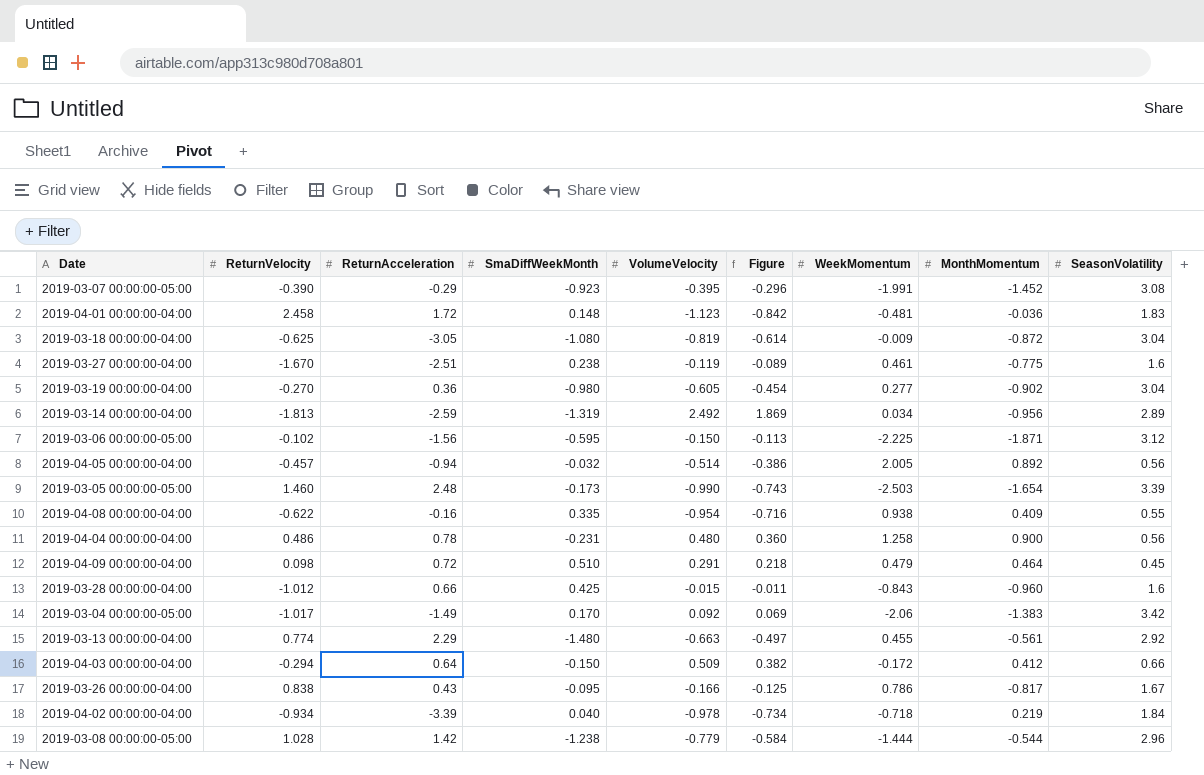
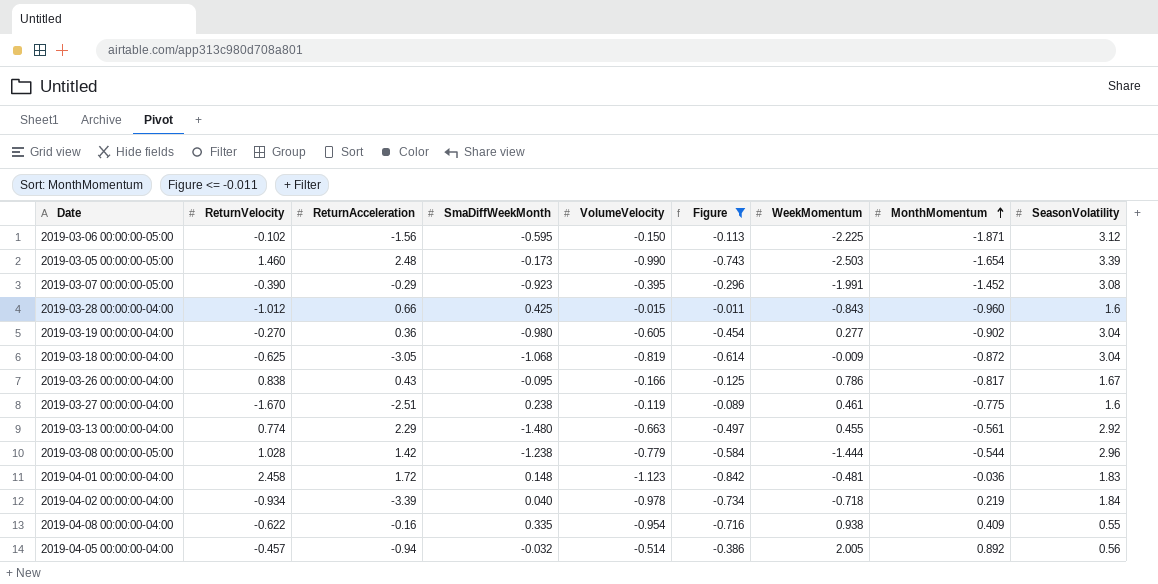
filter: none -> Figure <= -0.011
row order: none -> MonthMomentum ascending
2019-03-18 00:00:00-04:00 | SmaDiffWeekMonth: -1.080 -> -1.068

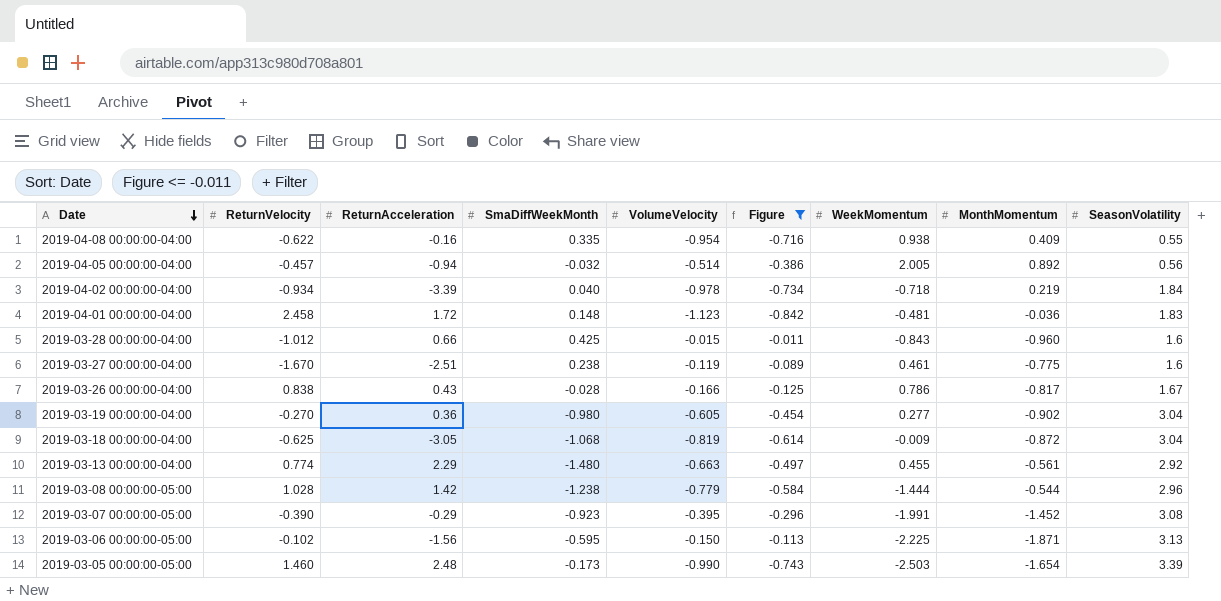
row order: MonthMomentum ascending -> Date descending
2019-03-26 00:00:00-04:00 | SmaDiffWeekMonth: -0.095 -> -0.028
2019-03-06 00:00:00-05:00 | SeasonVolatility: 3.12 -> 3.13

